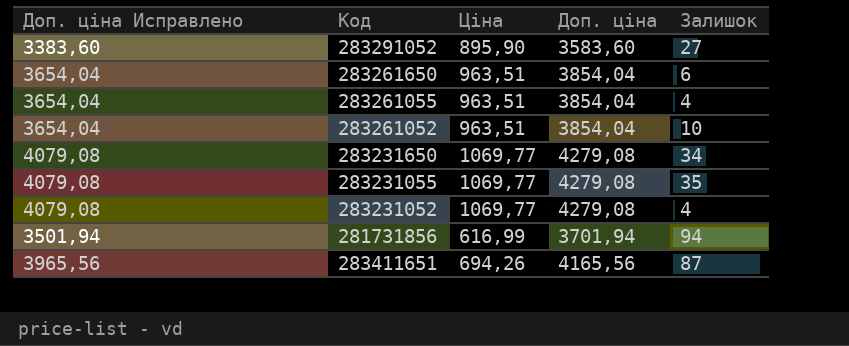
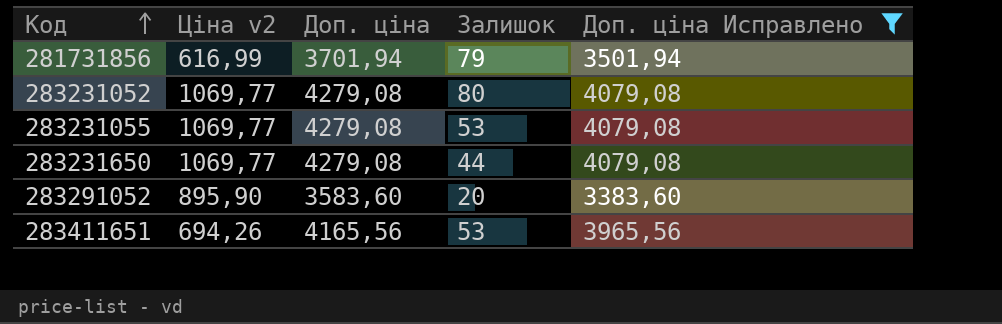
filter: none -> Доп. ціна Исправлено != 3654,04
row order: none -> Код ascending
column name: Ціна -> Ціна v2
column Доп. ціна Исправлено | position: 1 -> 5
281731856 | Залишок: 94 -> 79
283231052 | Залишок: 4 -> 80
283231055 | Залишок: 35 -> 53
283231650 | Залишок: 34 -> 44
283291052 | Залишок: 27 -> 20
283411651 | Залишок: 87 -> 53

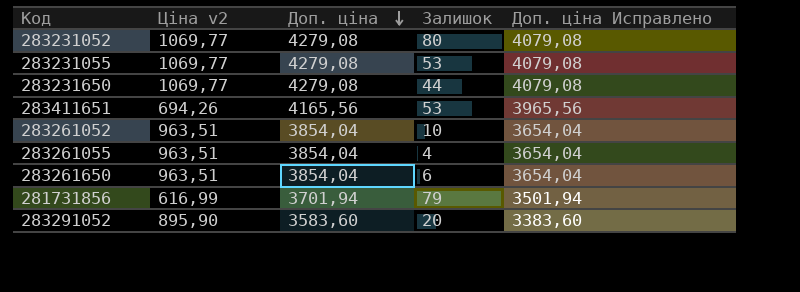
filter: Доп. ціна Исправлено != 3654,04 -> none
row order: Код ascending -> Доп. ціна descending

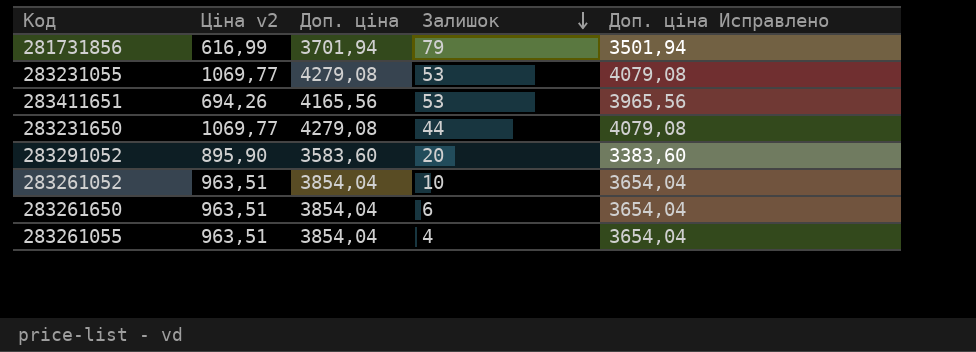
row order: Доп. ціна descending -> Залишок descending
row 283231052: 1069,77 | 4279,08 | 80 | 4079,08 -> none

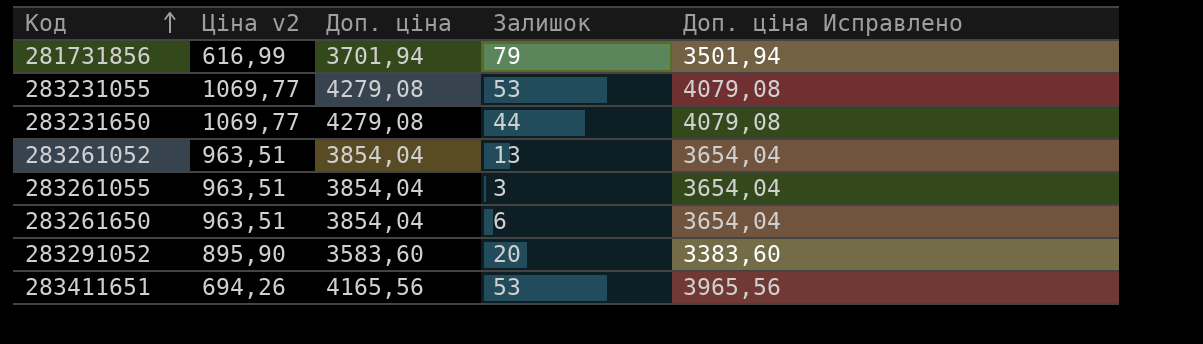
row order: Залишок descending -> Код ascending
283261052 | Залишок: 10 -> 13
283261055 | Залишок: 4 -> 3

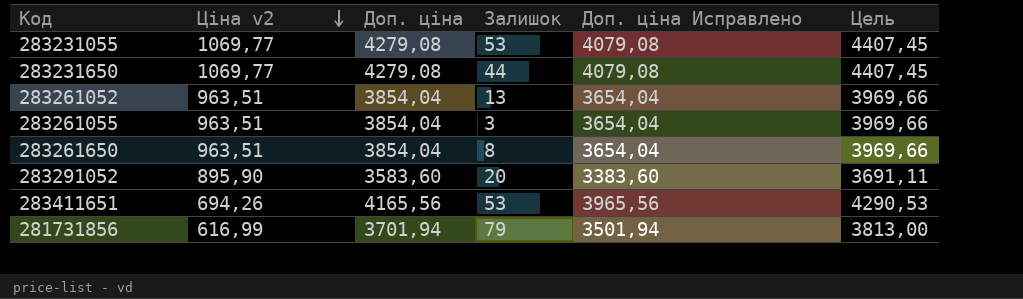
row order: Код ascending -> Ціна v2 descending
column Цель | formula: none -> [Доп. ціна] * 1,03
283261650 | Залишок: 6 -> 8

